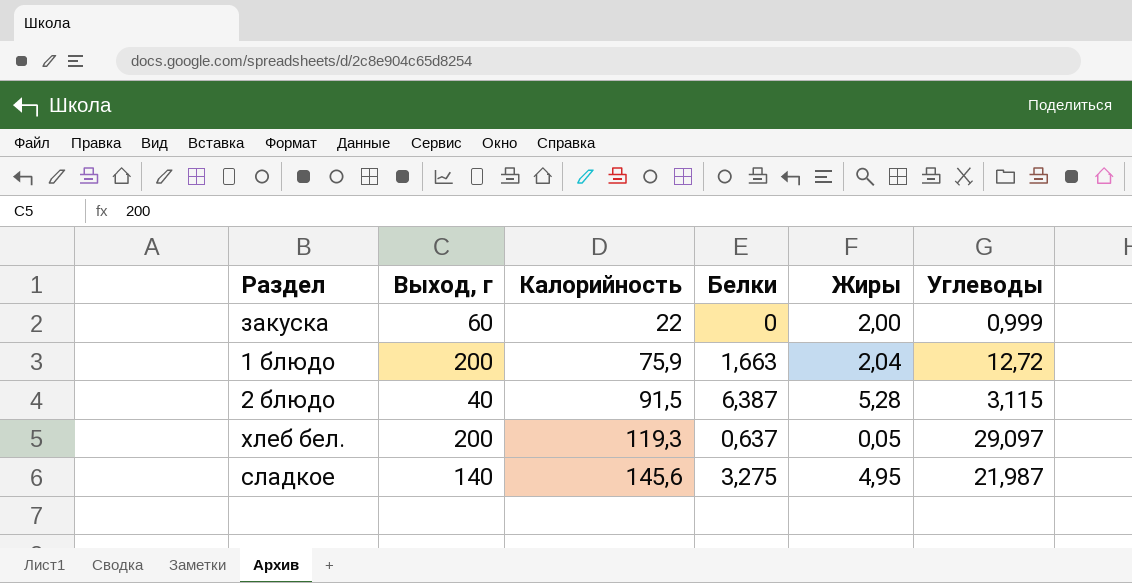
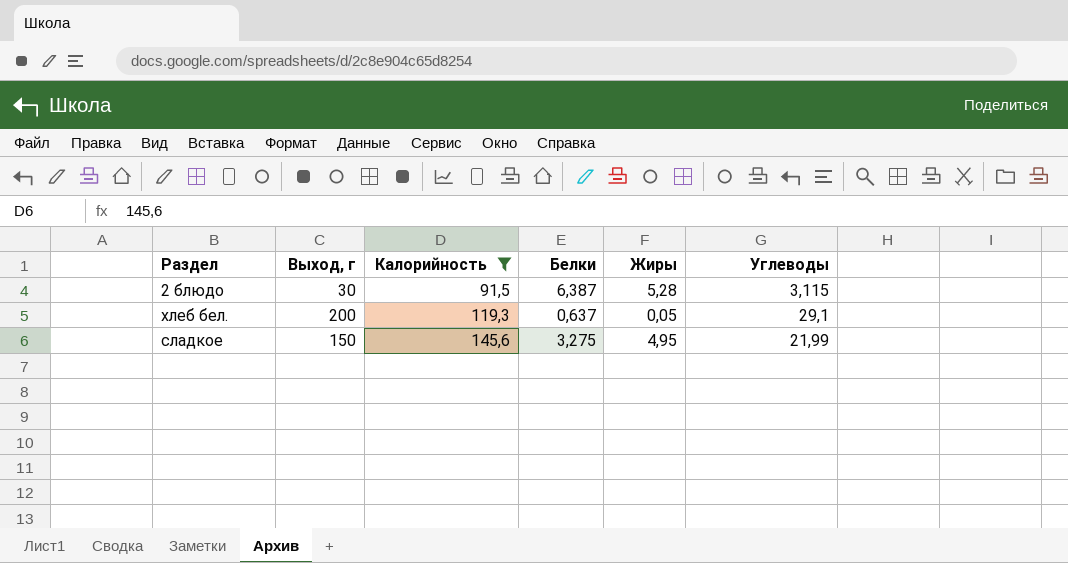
filter: none -> Калорийность >= 91,5
2 блюдо | Выход, г: 40 -> 30
хлеб бел. | Углеводы: 29,097 -> 29,1
сладкое | Выход, г: 140 -> 150
сладкое | Углеводы: 21,987 -> 21,99

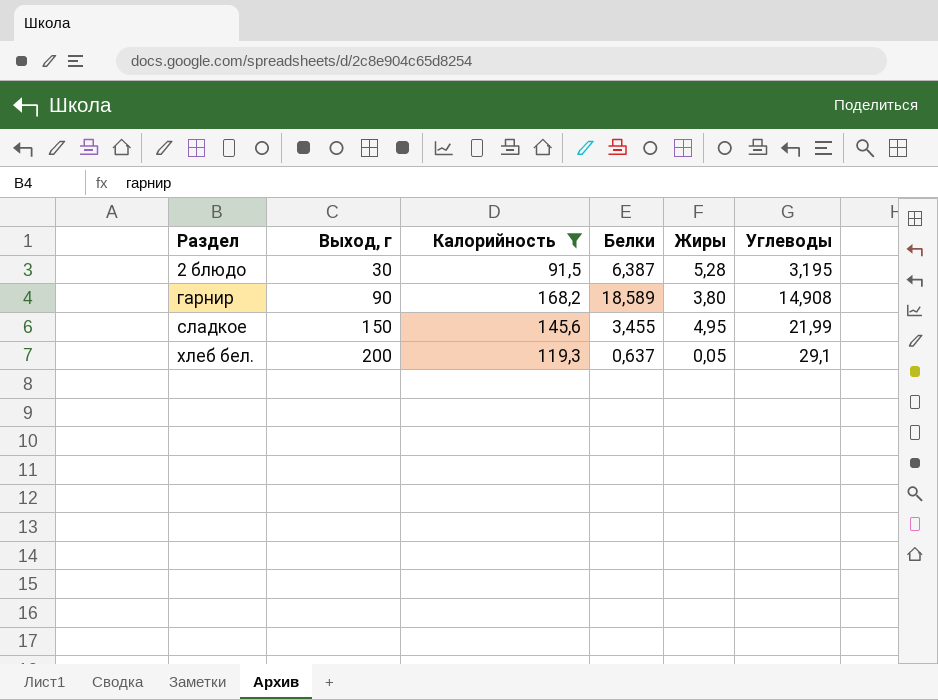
row order: Калорийность ascending -> Раздел ascending
2 блюдо | Углеводы: 3,115 -> 3,195
row гарнир: none -> 90 | 168,2 | 18,589 | 3,80 | 14,908
сладкое | Белки: 3,275 -> 3,455

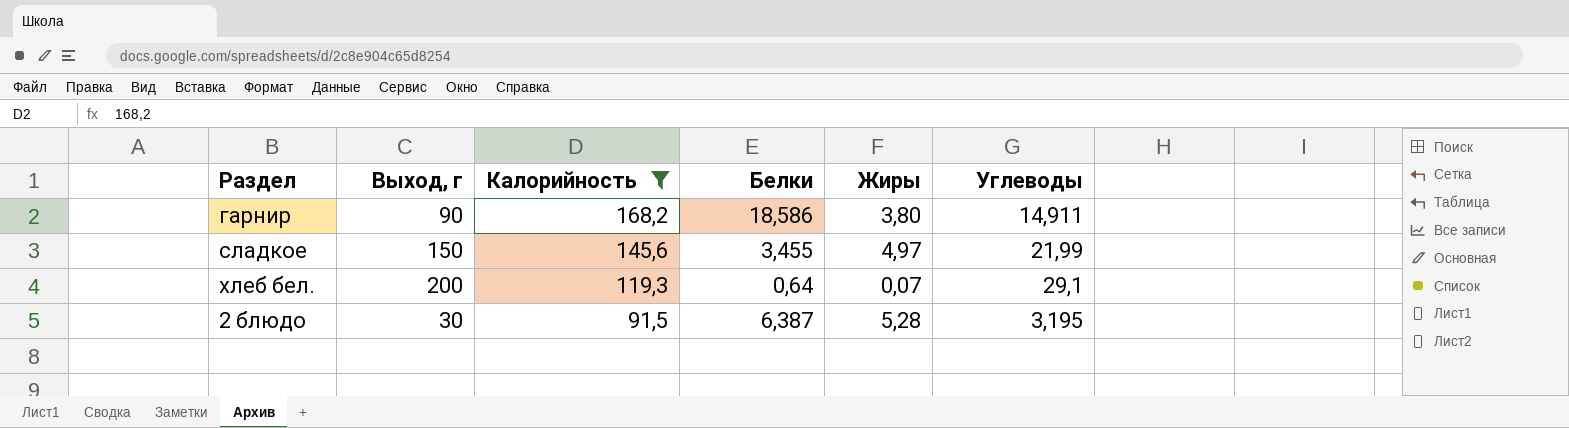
row order: Раздел ascending -> Калорийность descending
гарнир | Белки: 18,589 -> 18,586
гарнир | Углеводы: 14,908 -> 14,911
сладкое | Жиры: 4,95 -> 4,97
хлеб бел. | Белки: 0,637 -> 0,64
хлеб бел. | Жиры: 0,05 -> 0,07

